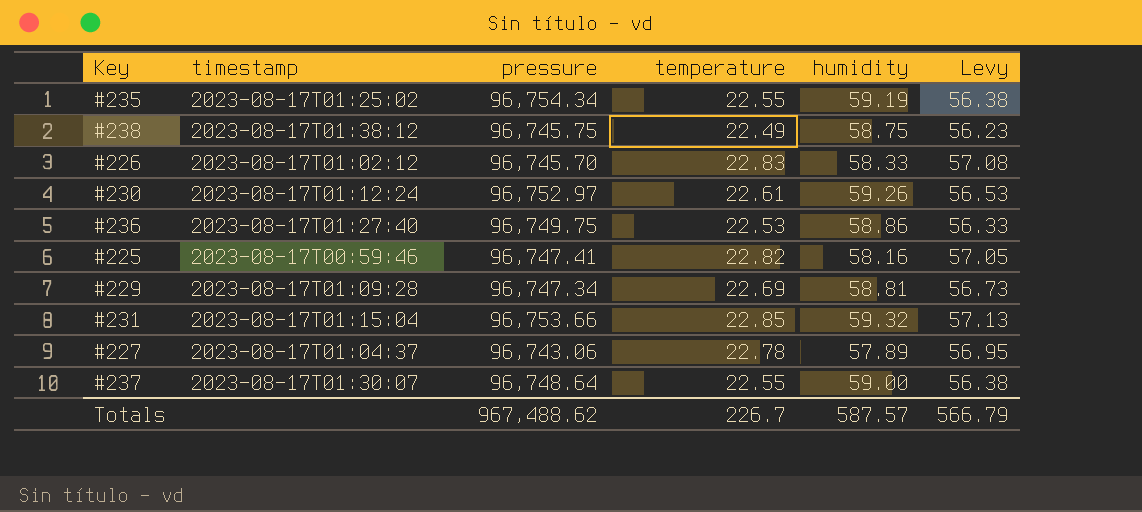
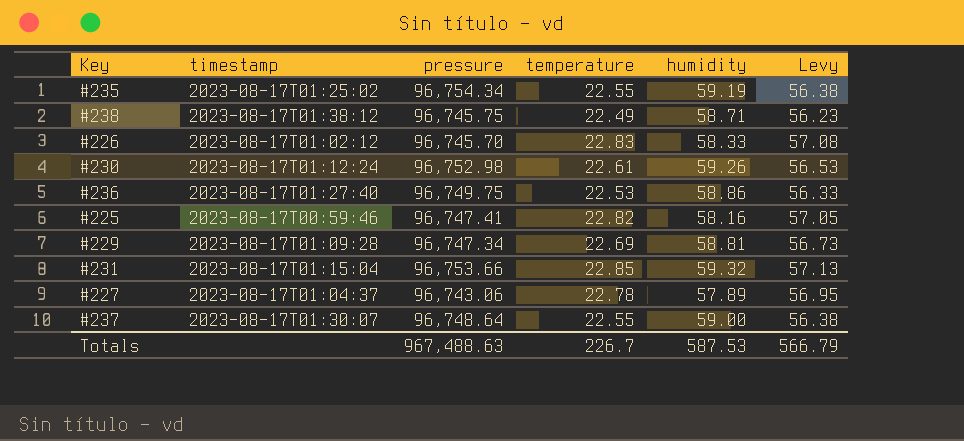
#238 | humidity: 58.75 -> 58.71
#230 | pressure: 96,752.97 -> 96,752.98
Totals | pressure: 967,488.62 -> 967,488.63
Totals | humidity: 587.57 -> 587.53

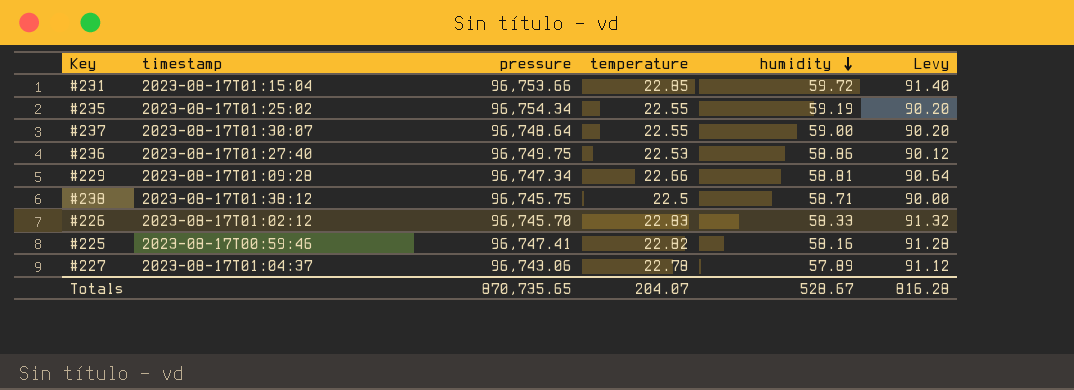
row order: none -> humidity descending
column Levy | formula: [temperature] * 2.5 -> [temperature] * 4
row #230: 2023-08-17T01:12:24 | 96,752.98 | 22.61 | 59.26 | 56.53 -> none
#231 | humidity: 59.32 -> 59.72
#229 | temperature: 22.69 -> 22.66
#238 | temperature: 22.49 -> 22.5
Totals | pressure: 967,488.63 -> 870,735.65
Totals | temperature: 226.7 -> 204.07
Totals | humidity: 587.53 -> 528.67
Totals | Levy: 566.79 -> 816.28

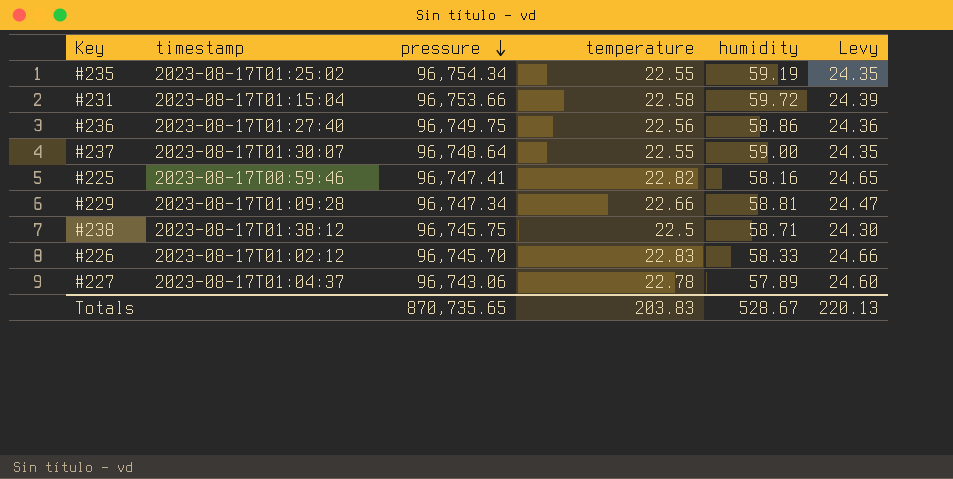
row order: humidity descending -> pressure descending
column Levy | formula: [temperature] * 4 -> [temperature] * 1.08
#231 | temperature: 22.85 -> 22.58
#236 | temperature: 22.53 -> 22.56
Totals | temperature: 204.07 -> 203.83
Totals | Levy: 816.28 -> 220.13

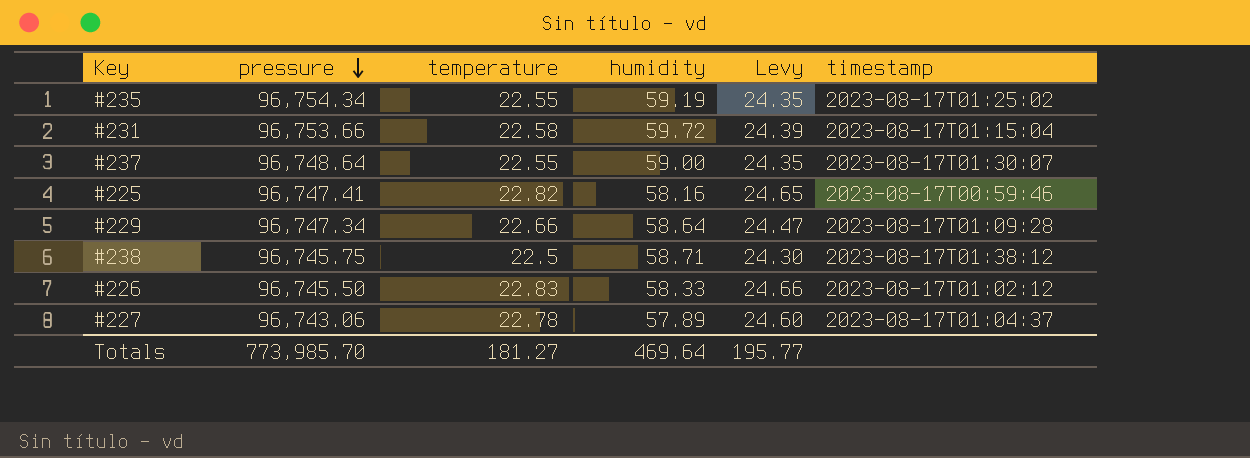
column timestamp | position: 2 -> 6
row #236: 2023-08-17T01:27:40 | 96,749.75 | 22.56 | 58.86 | 24.36 -> none
#229 | humidity: 58.81 -> 58.64
#226 | pressure: 96,745.70 -> 96,745.50
Totals | pressure: 870,735.65 -> 773,985.70
Totals | temperature: 203.83 -> 181.27
Totals | humidity: 528.67 -> 469.64
Totals | Levy: 220.13 -> 195.77

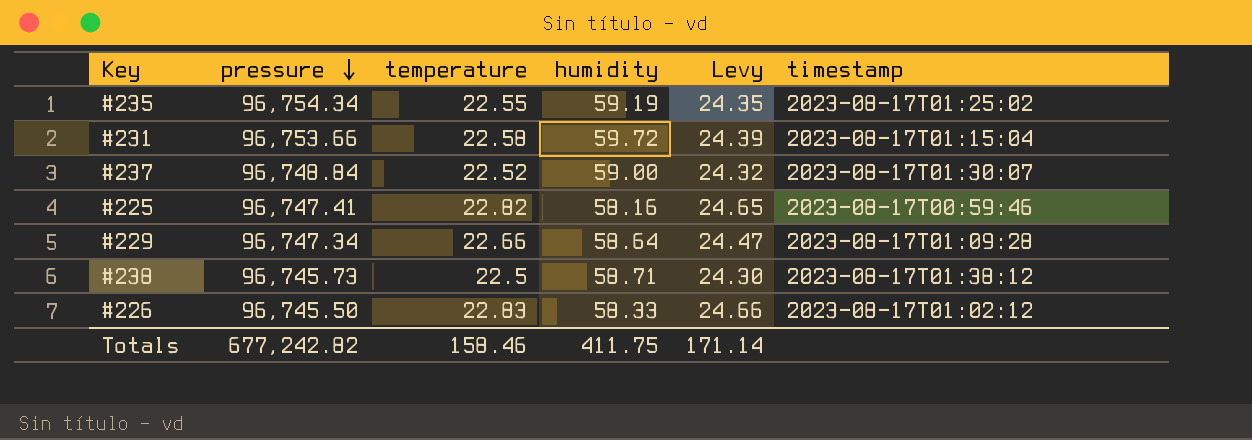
row #227: 96,743.06 | 22.78 | 57.89 | 24.60 | 2023-08-17T01:04:37 -> none
#237 | pressure: 96,748.64 -> 96,748.84
#237 | temperature: 22.55 -> 22.52
#237 | Levy: 24.35 -> 24.32
#238 | pressure: 96,745.75 -> 96,745.73
Totals | pressure: 773,985.70 -> 677,242.82
Totals | temperature: 181.27 -> 158.46
Totals | humidity: 469.64 -> 411.75
Totals | Levy: 195.77 -> 171.14

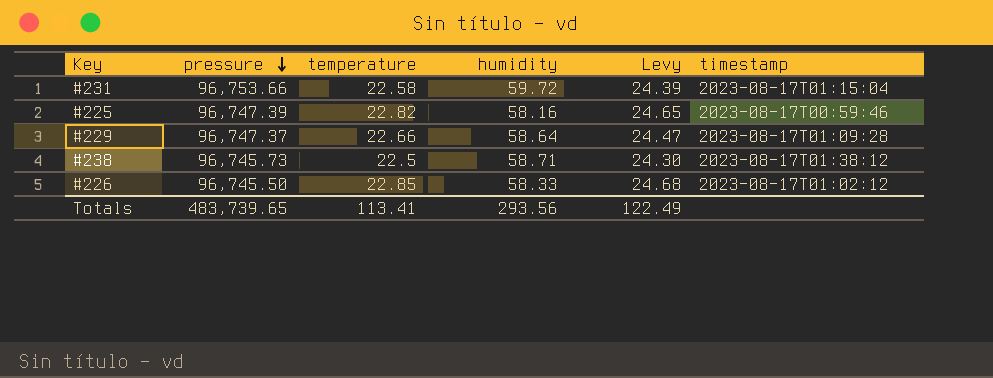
row #235: 96,754.34 | 22.55 | 59.19 | 24.35 | 2023-08-17T01:25:02 -> none
row #237: 96,748.84 | 22.52 | 59.00 | 24.32 | 2023-08-17T01:30:07 -> none
#225 | pressure: 96,747.41 -> 96,747.39
#229 | pressure: 96,747.34 -> 96,747.37
#226 | temperature: 22.83 -> 22.85
#226 | Levy: 24.66 -> 24.68
Totals | pressure: 677,242.82 -> 483,739.65
Totals | temperature: 158.46 -> 113.41
Totals | humidity: 411.75 -> 293.56
Totals | Levy: 171.14 -> 122.49

